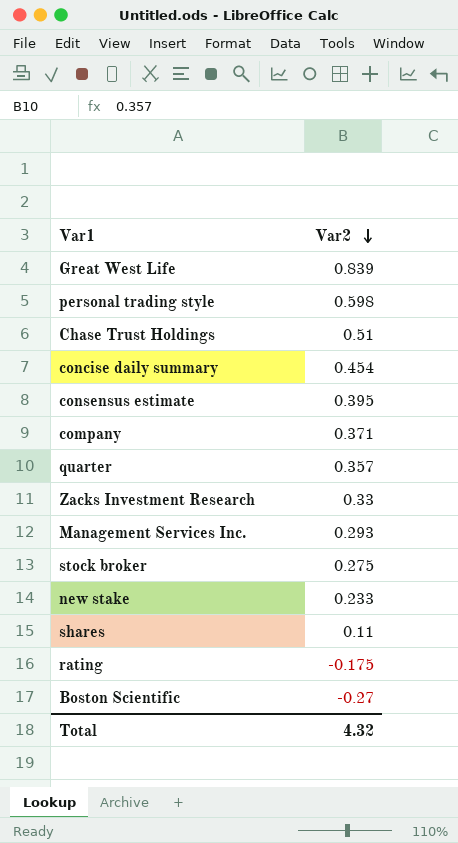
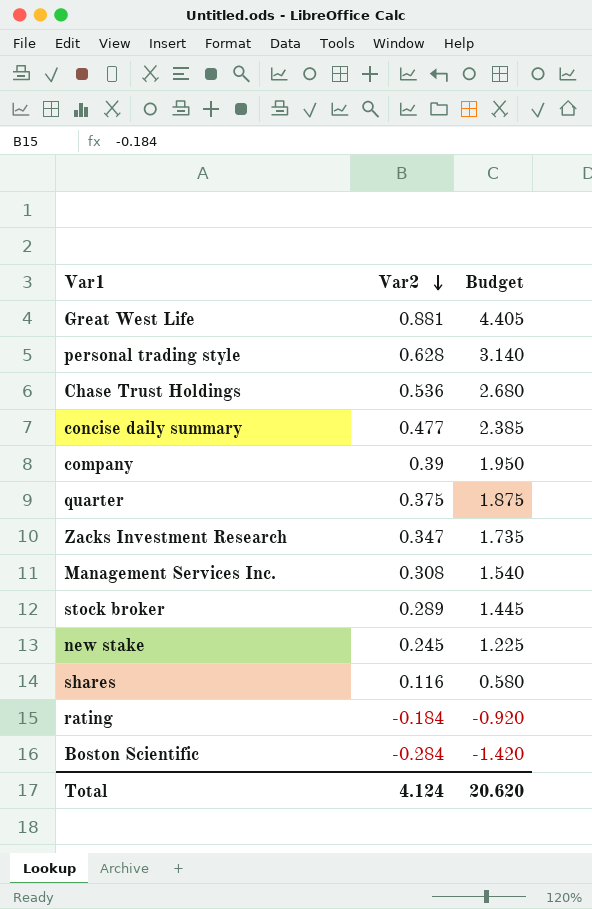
column Budget | formula: none -> [Var2] * 5
row consensus estimate: 0.395 -> none
Great West Life | Var2: 0.839 -> 0.881
personal trading style | Var2: 0.598 -> 0.628
Chase Trust Holdings | Var2: 0.51 -> 0.536
concise daily summary | Var2: 0.454 -> 0.477
company | Var2: 0.371 -> 0.39
quarter | Var2: 0.357 -> 0.375
Zacks Investment Research | Var2: 0.33 -> 0.347
Management Services Inc. | Var2: 0.293 -> 0.308
stock broker | Var2: 0.275 -> 0.289
new stake | Var2: 0.233 -> 0.245
shares | Var2: 0.11 -> 0.116
rating | Var2: -0.175 -> -0.184
Boston Scientific | Var2: -0.27 -> -0.284
Total | Var2: 4.32 -> 4.124

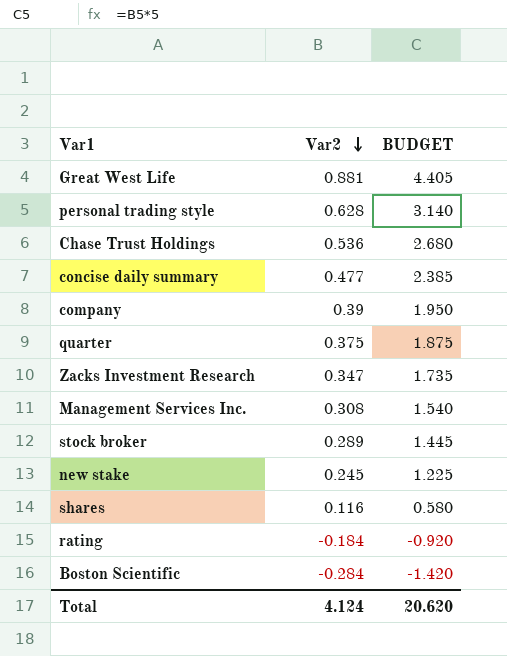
column name: Budget -> BUDGET

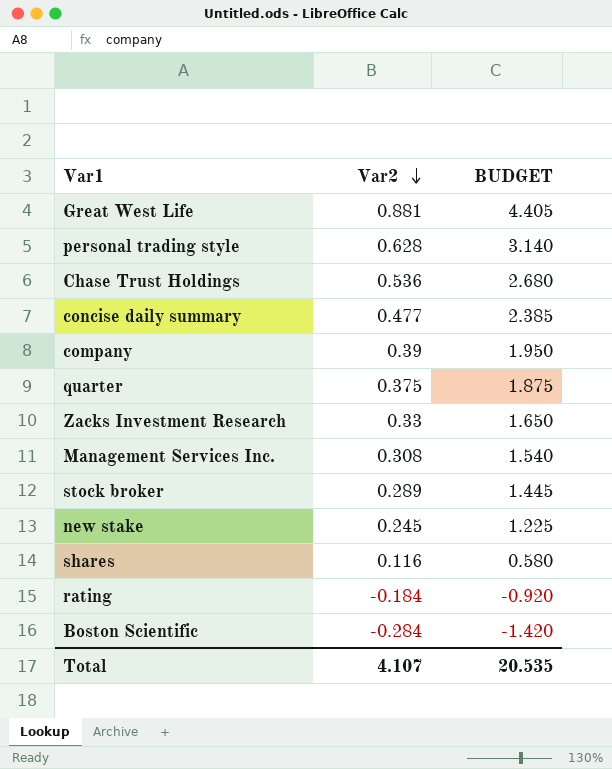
Zacks Investment Research | Var2: 0.347 -> 0.33
Zacks Investment Research | BUDGET: 1.735 -> 1.650
Total | Var2: 4.124 -> 4.107
Total | BUDGET: 20.620 -> 20.535

